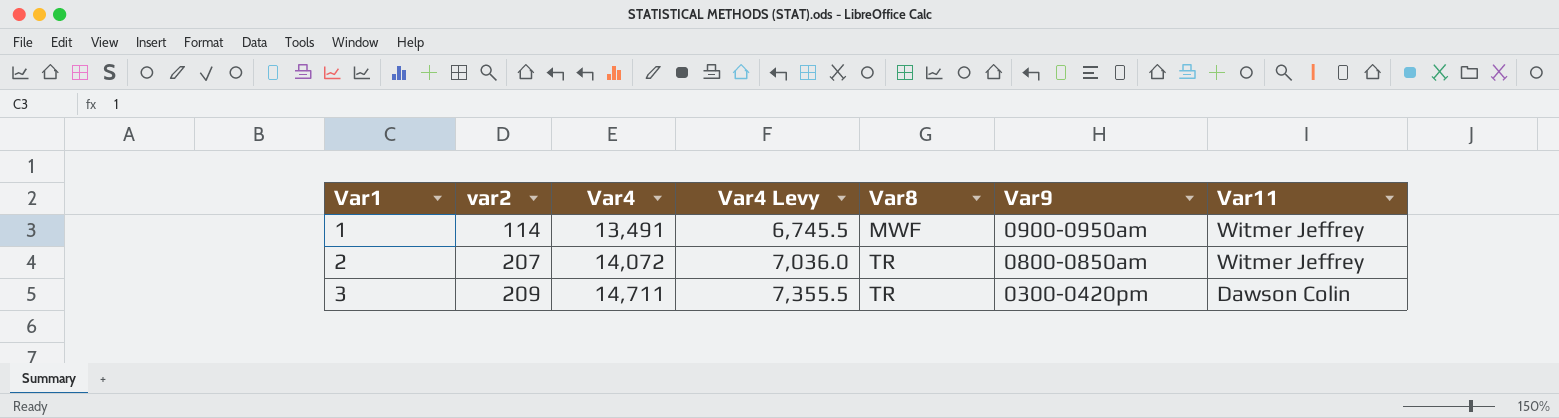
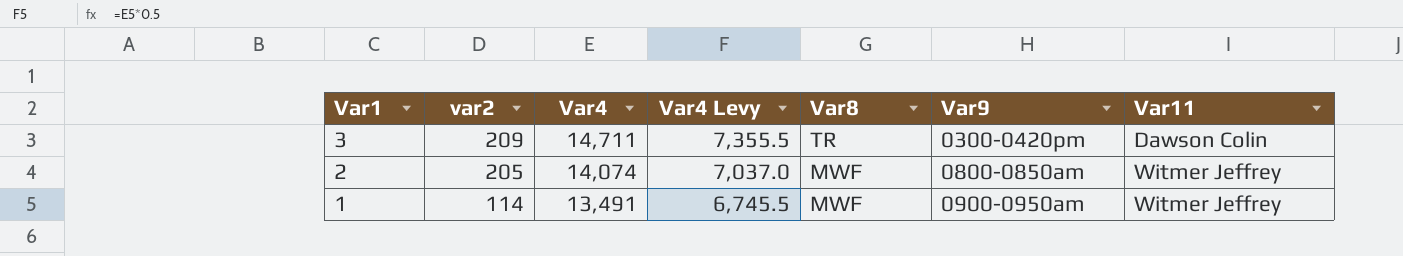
row order: Var1 ascending -> Var1 descending
2 | var2: 207 -> 205
2 | Var4: 14,072 -> 14,074
2 | Var4 Levy: 7,036.0 -> 7,037.0
2 | Var8: TR -> MWF

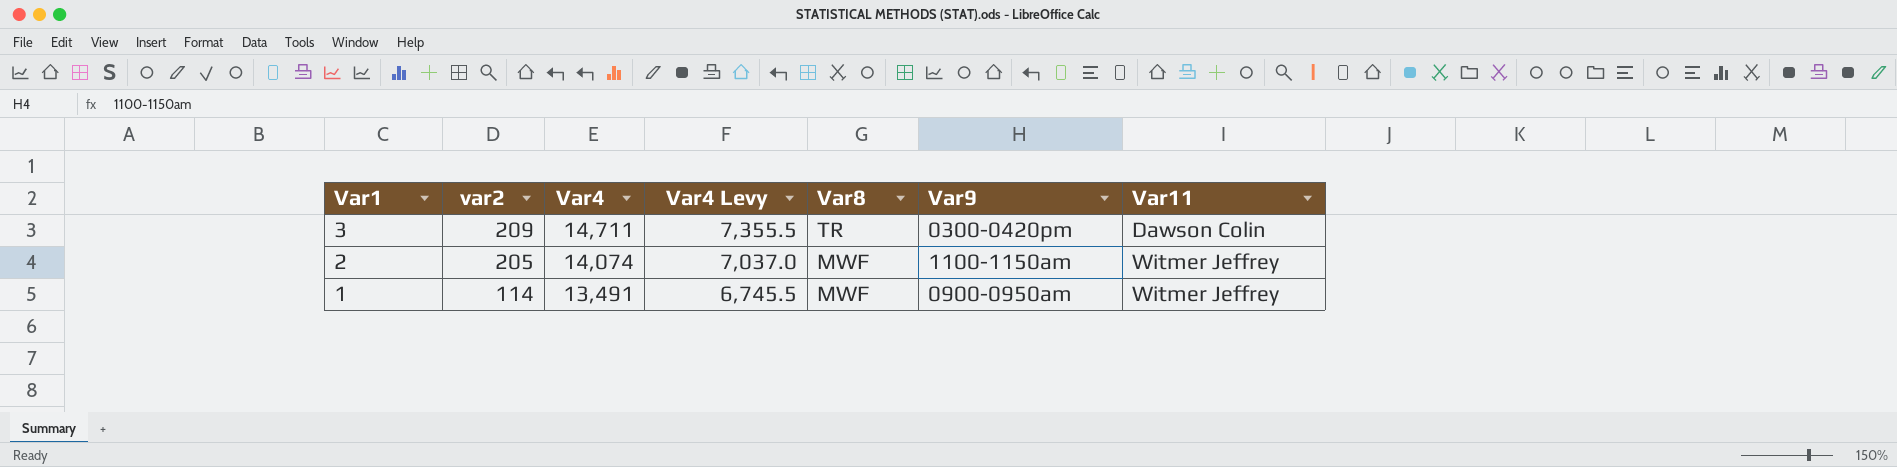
2 | Var9: 0800-0850am -> 1100-1150am

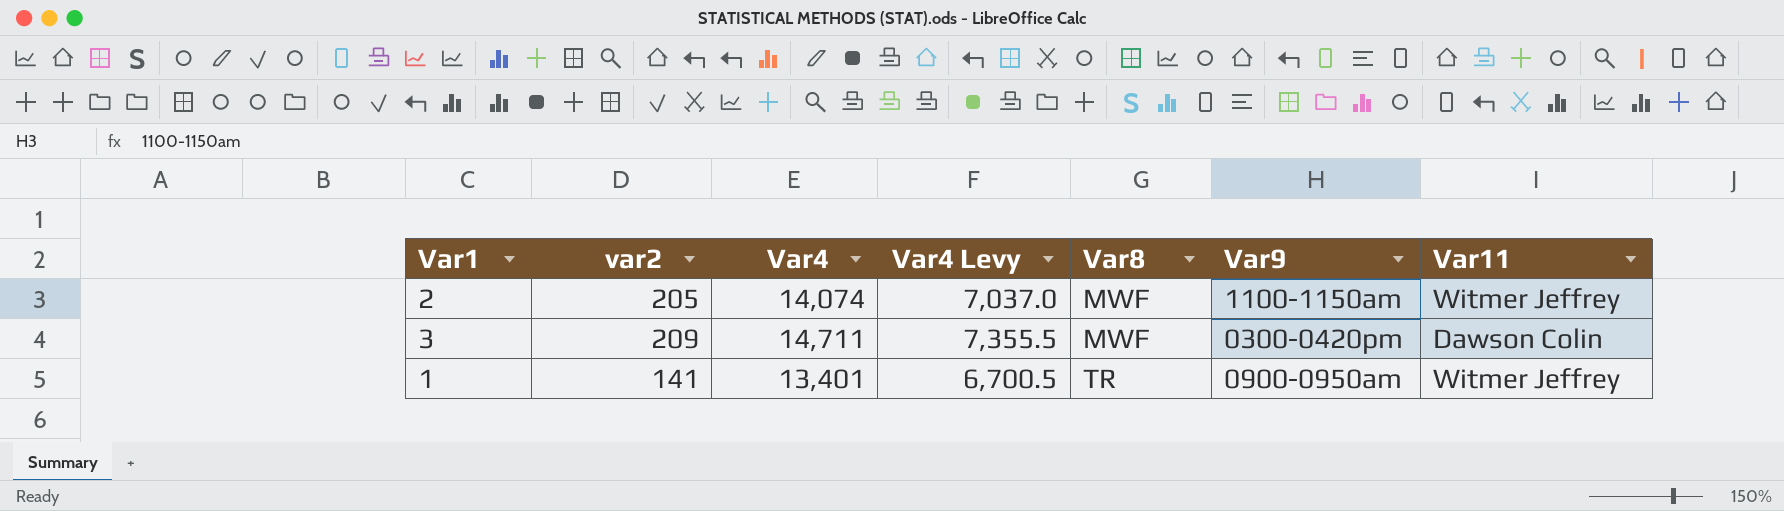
row order: Var1 descending -> Var8 ascending
3 | Var8: TR -> MWF
1 | var2: 114 -> 141
1 | Var4: 13,491 -> 13,401
1 | Var4 Levy: 6,745.5 -> 6,700.5
1 | Var8: MWF -> TR

